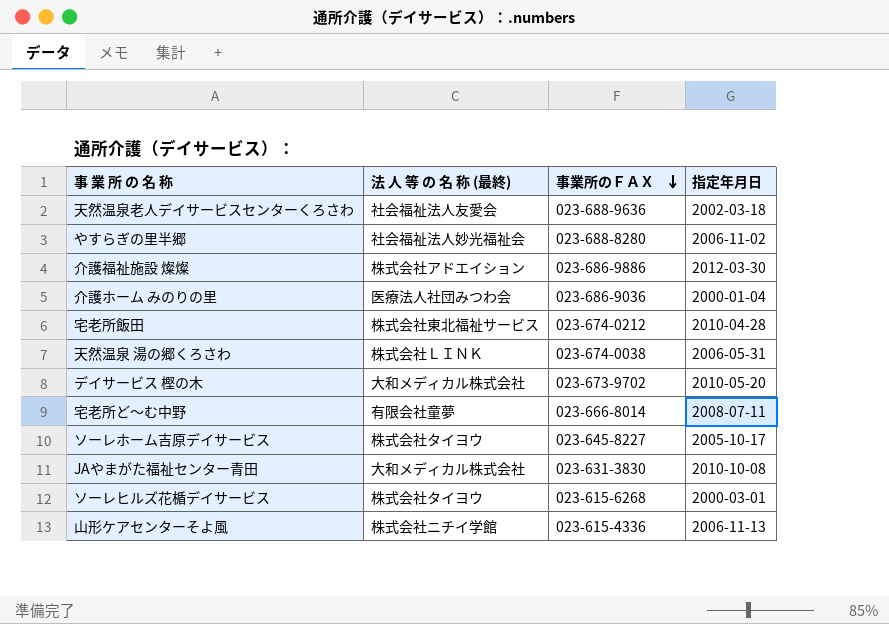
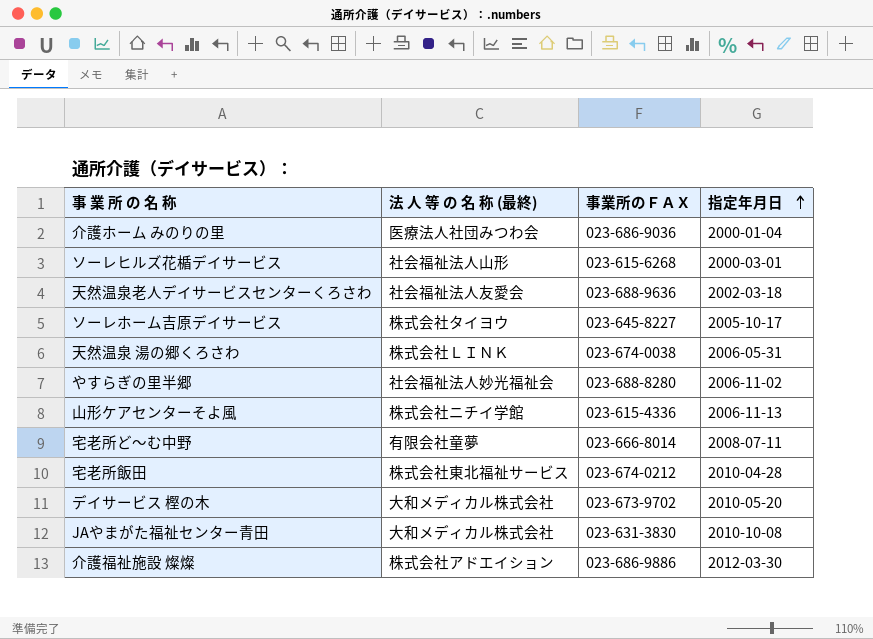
row order: 事業所のＦＡＸ descending -> 指定年月日 ascending
ソーレヒルズ花楯デイサービス | 法 人 等 の 名 称 (最終): 株式会社タイヨウ -> 社会福祉法人山形

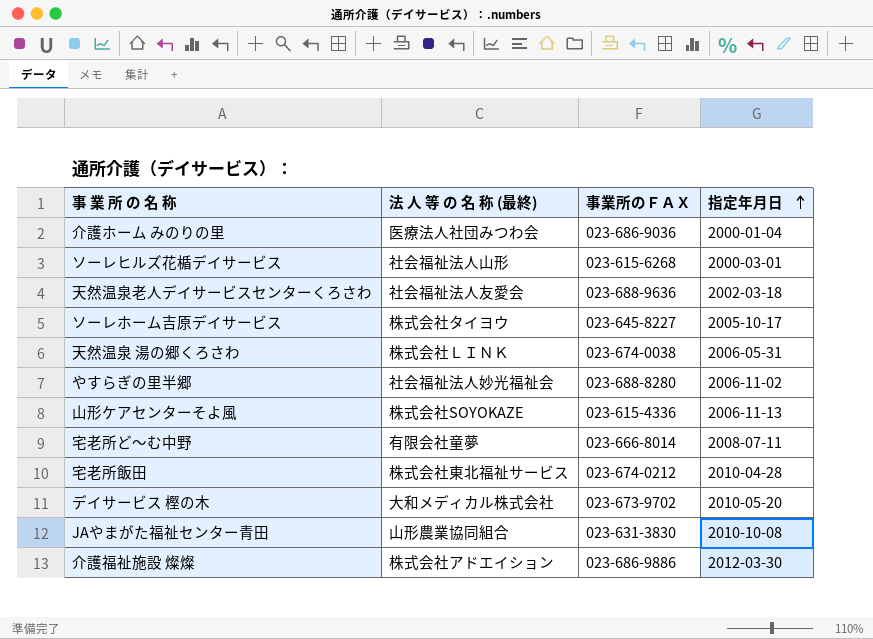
山形ケアセンターそよ風 | 法 人 等 の 名 称 (最終): 株式会社ニチイ学館 -> 株式会社SOYOKAZE
JAやまがた福祉センター青田 | 法 人 等 の 名 称 (最終): 大和メディカル株式会社 -> 山形農業協同組合

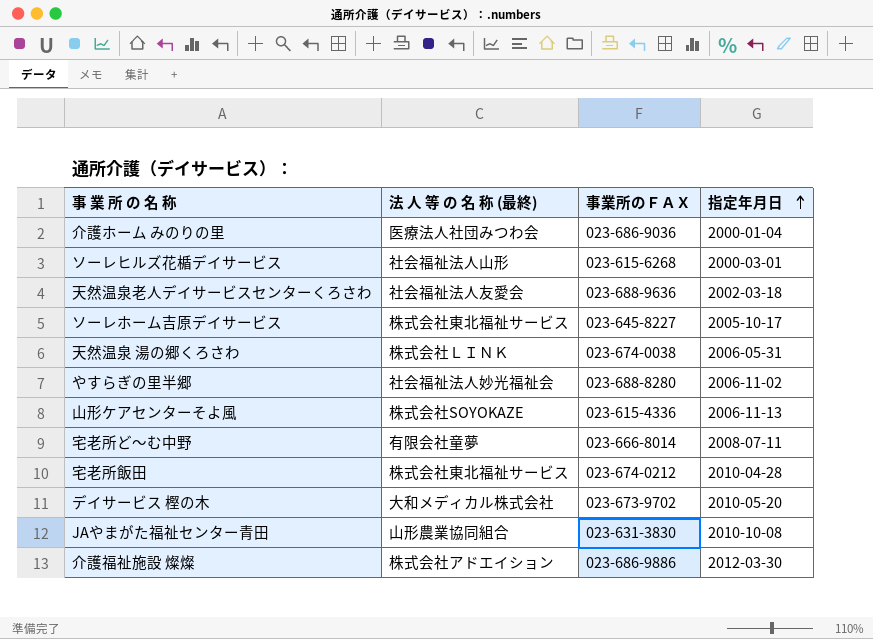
ソーレホーム吉原デイサービス | 法 人 等 の 名 称 (最終): 株式会社タイヨウ -> 株式会社東北福祉サービス

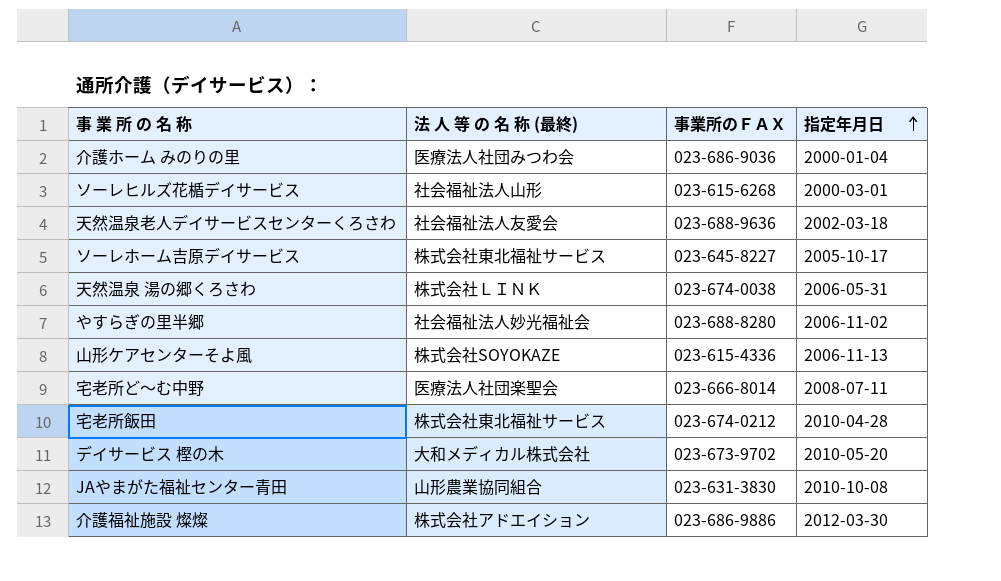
宅老所ど～む中野 | 法 人 等 の 名 称 (最終): 有限会社童夢 -> 医療法人社団楽聖会

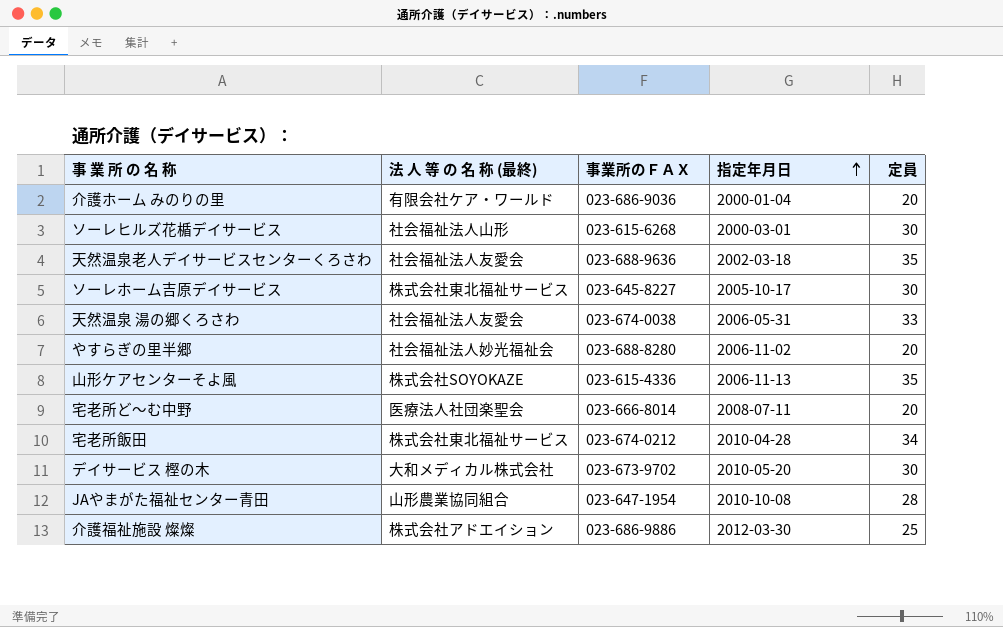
column 定員 | position: none -> 5
介護ホーム みのりの里 | 法 人 等 の 名 称 (最終): 医療法人社団みつわ会 -> 有限会社ケア・ワールド
天然温泉 湯の郷くろさわ | 法 人 等 の 名 称 (最終): 株式会社ＬＩＮＫ -> 社会福祉法人友愛会
JAやまがた福祉センター青田 | 事業所のＦＡＸ: 023-631-3830 -> 023-647-1954

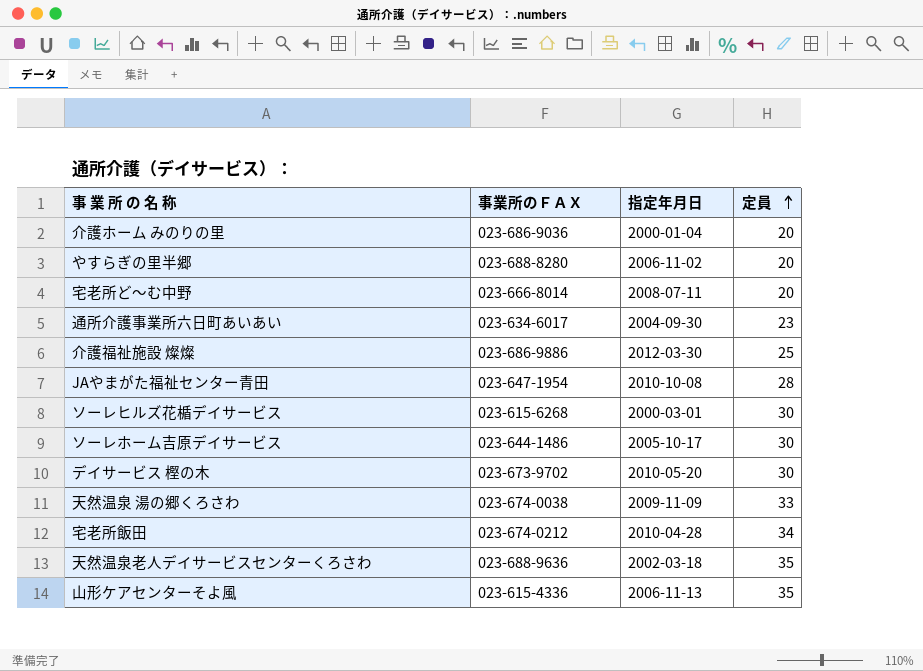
row order: 指定年月日 ascending -> 定員 ascending
column 法 人 等 の 名 称 (最終) | position: 2 -> none
row 通所介護事業所六日町あいあい: none -> 023-634-6017 | 2004-09-30 | 23
ソーレホーム吉原デイサービス | 事業所のＦＡＸ: 023-645-8227 -> 023-644-1486
天然温泉 湯の郷くろさわ | 指定年月日: 2006-05-31 -> 2009-11-09

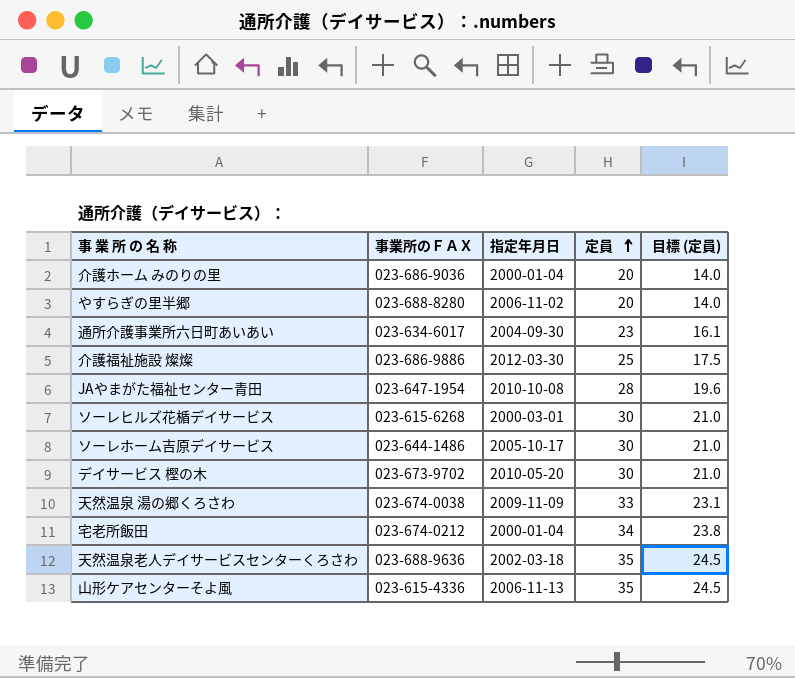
column 目標 (定員) | formula: none -> [定員] * 0.7
row 宅老所ど～む中野: 023-666-8014 | 2008-07-11 | 20 -> none
宅老所飯田 | 指定年月日: 2010-04-28 -> 2000-01-04

